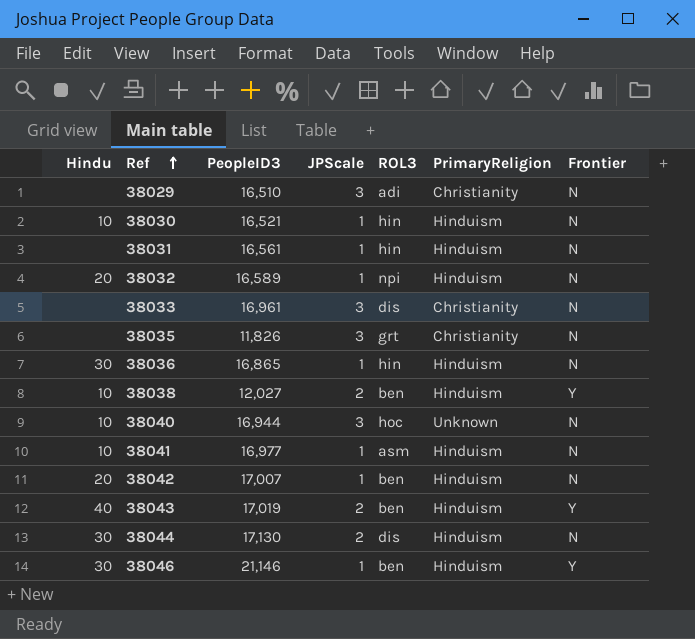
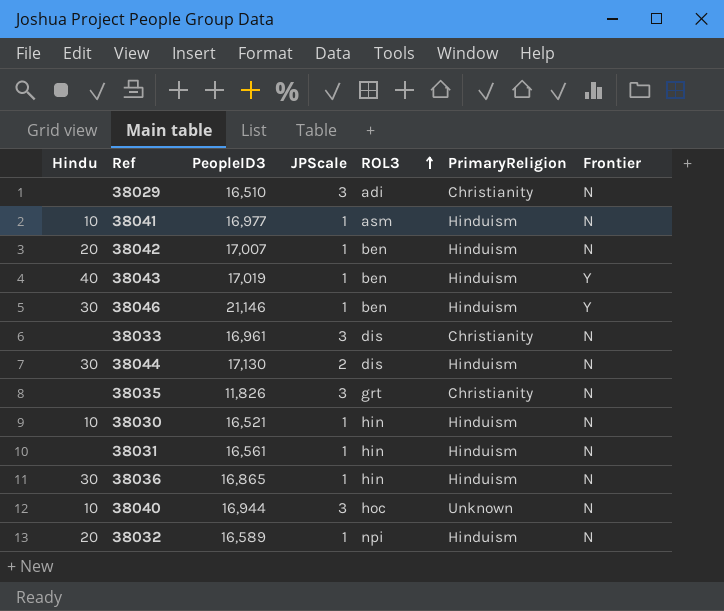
row order: Ref ascending -> ROL3 ascending
row 38038: 10 | 12,027 | 2 | ben | Hinduism | Y -> none
38043 | JPScale: 2 -> 1

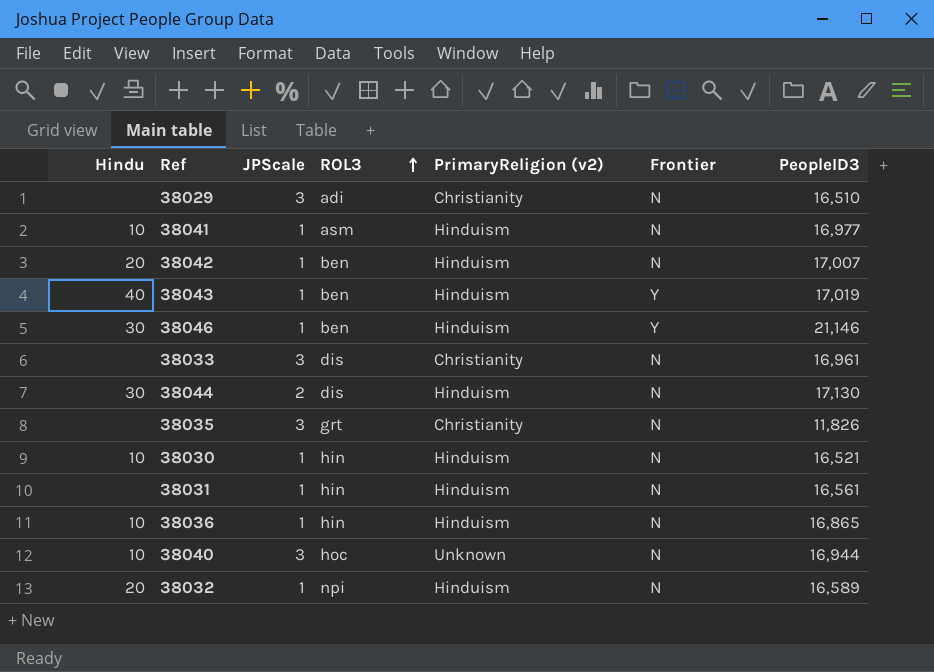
column name: PrimaryReligion -> PrimaryReligion (v2)
column PeopleID3 | position: 3 -> 7
38036 | Hindu: 30 -> 10

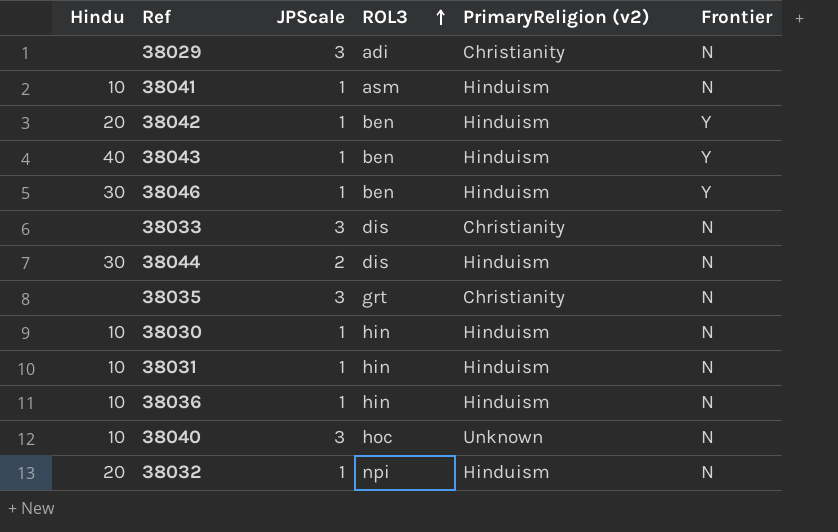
column PeopleID3 | position: 7 -> none
38042 | Frontier: N -> Y
38031 | Hindu: none -> 10

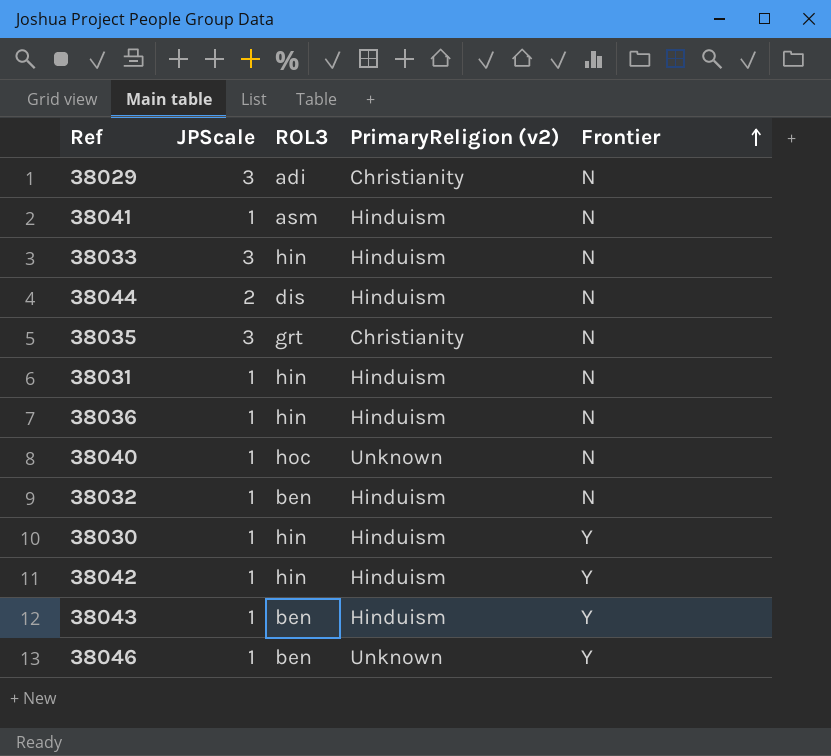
row order: ROL3 ascending -> Frontier ascending
column Hindu | position: 1 -> none
38033 | ROL3: dis -> hin
38033 | PrimaryReligion (v2): Christianity -> Hinduism
38040 | JPScale: 3 -> 1
38032 | ROL3: npi -> ben
38030 | Frontier: N -> Y
38042 | ROL3: ben -> hin
38046 | PrimaryReligion (v2): Hinduism -> Unknown

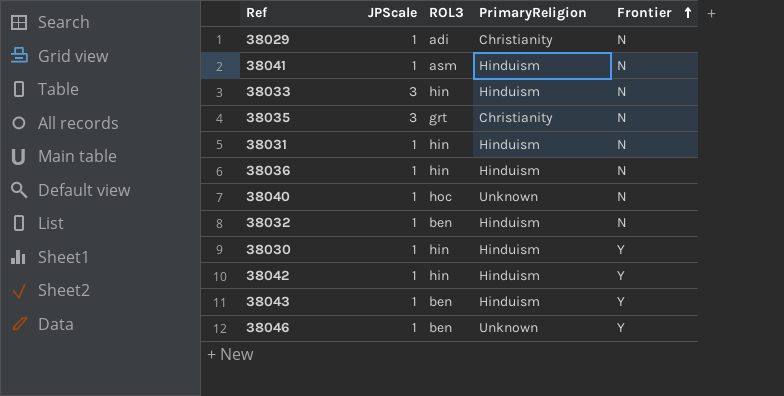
column name: PrimaryReligion (v2) -> PrimaryReligion
row 38044: 2 | dis | Hinduism | N -> none
38029 | JPScale: 3 -> 1

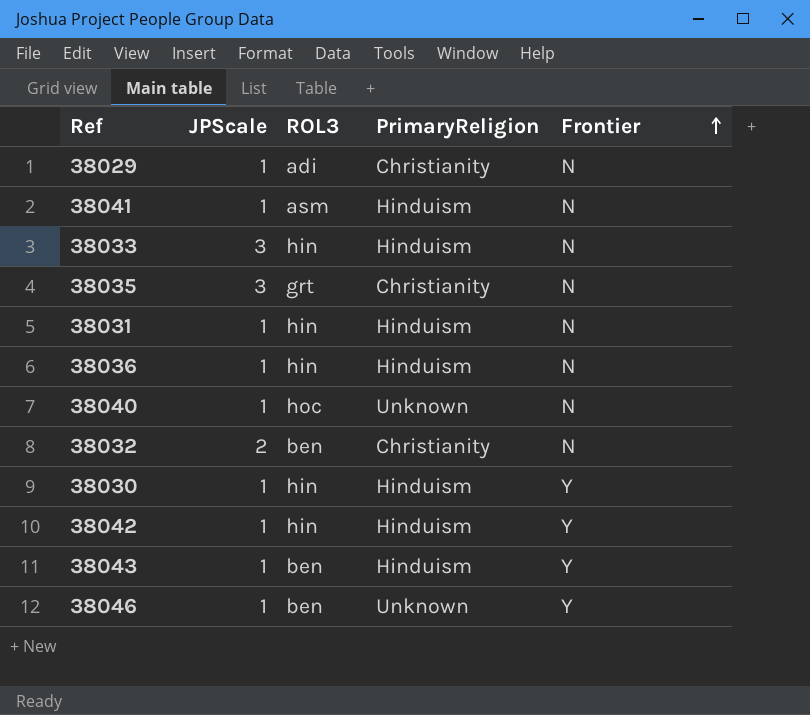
38032 | JPScale: 1 -> 2
38032 | PrimaryReligion: Hinduism -> Christianity

